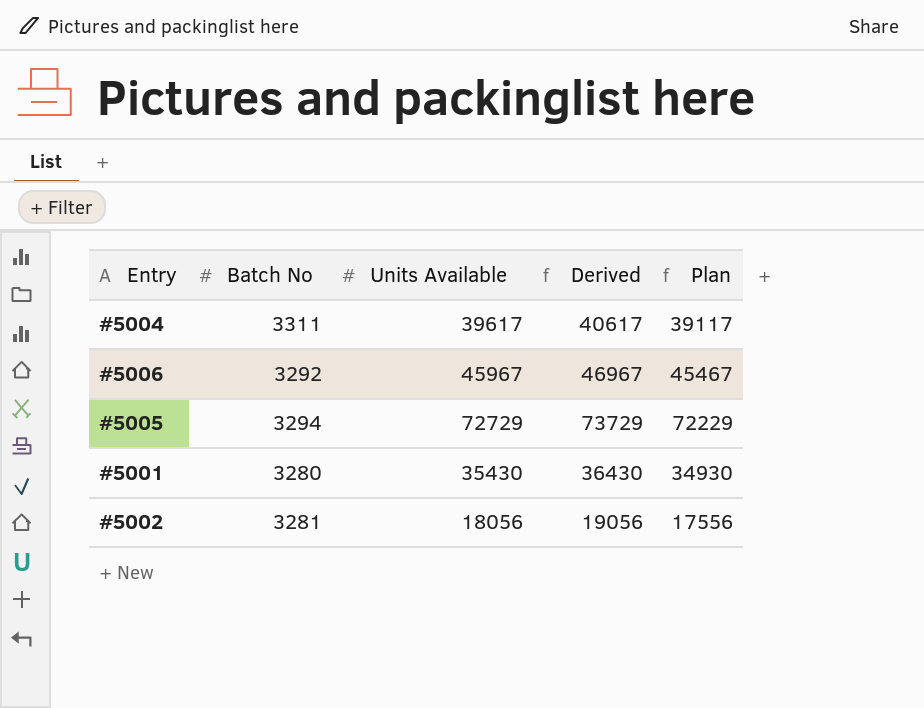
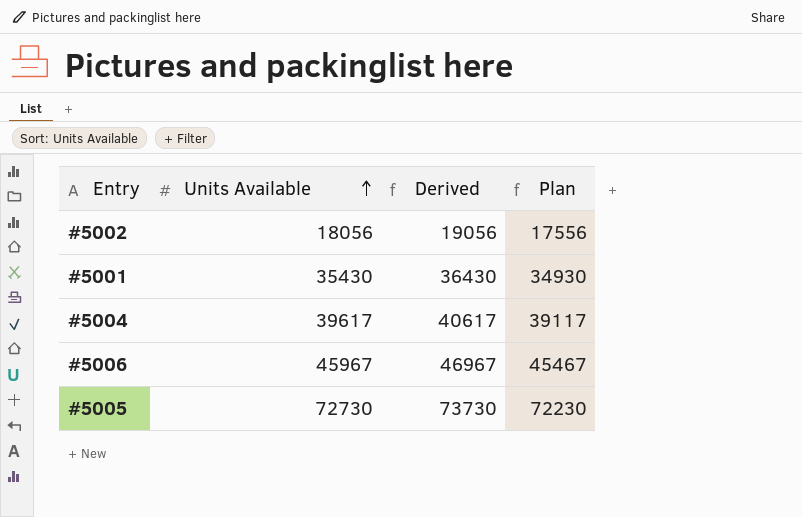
row order: none -> Units Available ascending
column Batch No | position: 2 -> none
#5005 | Units Available: 72729 -> 72730
#5005 | Derived: 73729 -> 73730
#5005 | Plan: 72229 -> 72230

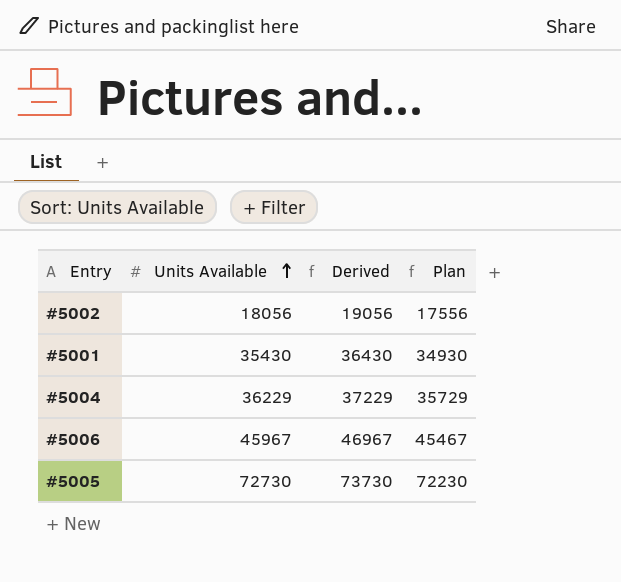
#5004 | Units Available: 39617 -> 36229
#5004 | Derived: 40617 -> 37229
#5004 | Plan: 39117 -> 35729

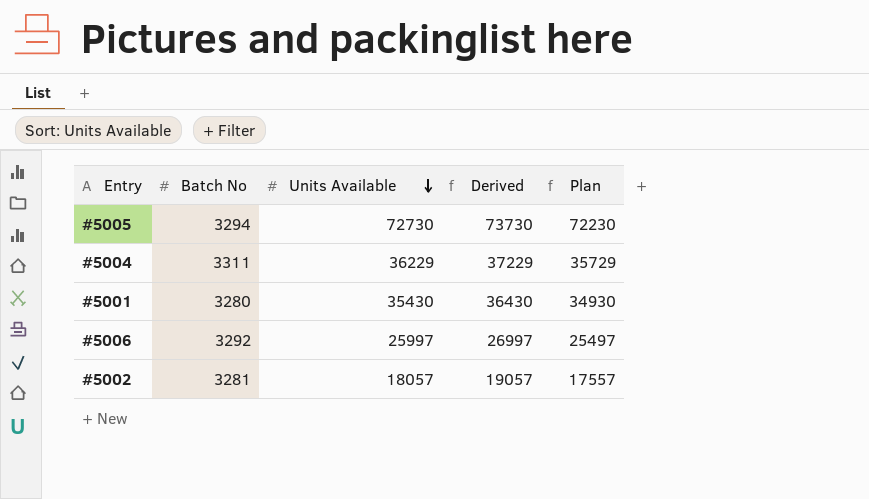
row order: Units Available ascending -> Units Available descending
column Batch No | position: none -> 2
#5006 | Units Available: 45967 -> 25997
#5006 | Derived: 46967 -> 26997
#5006 | Plan: 45467 -> 25497
#5002 | Units Available: 18056 -> 18057
#5002 | Derived: 19056 -> 19057
#5002 | Plan: 17556 -> 17557

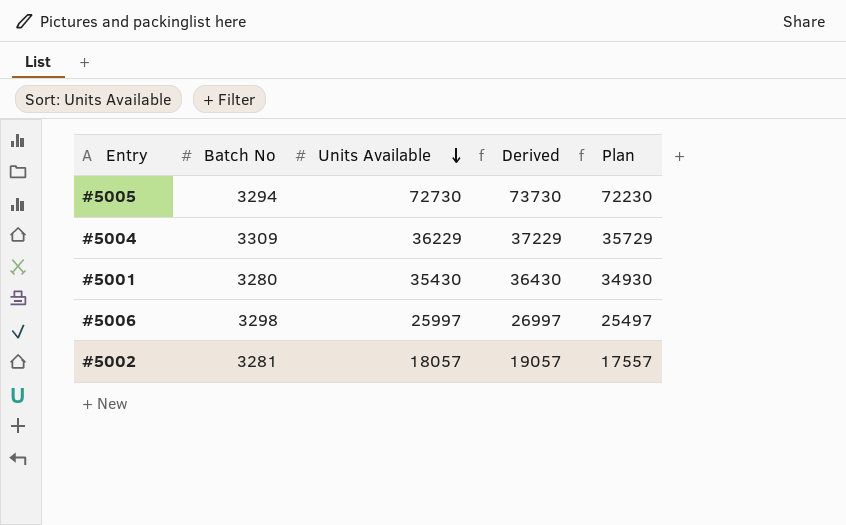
#5004 | Batch No: 3311 -> 3309
#5006 | Batch No: 3292 -> 3298

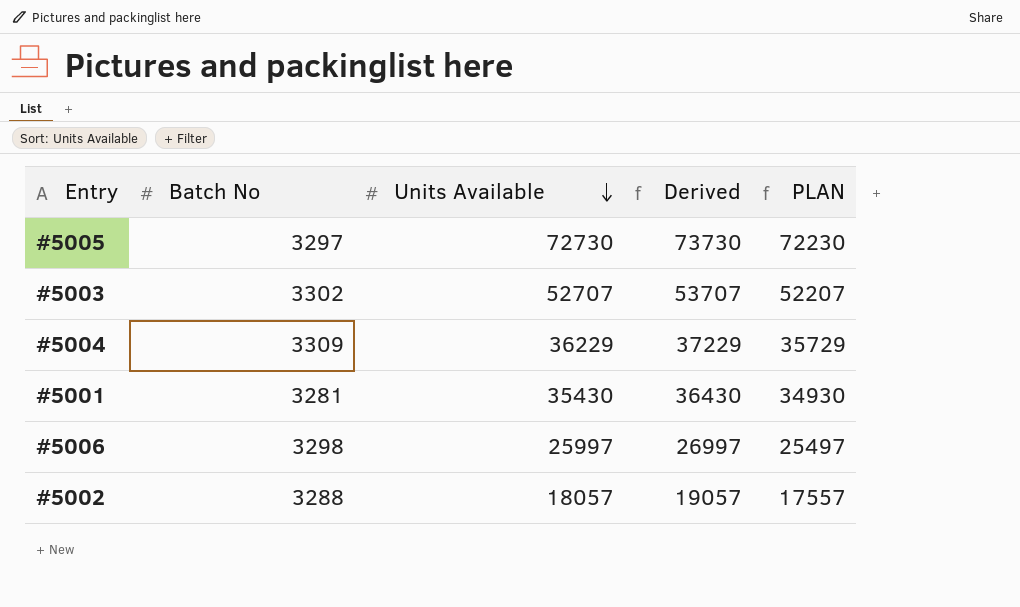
column name: Plan -> PLAN
#5005 | Batch No: 3294 -> 3297
row #5003: none -> 3302 | 52707 | 53707 | 52207
#5001 | Batch No: 3280 -> 3281
#5002 | Batch No: 3281 -> 3288

